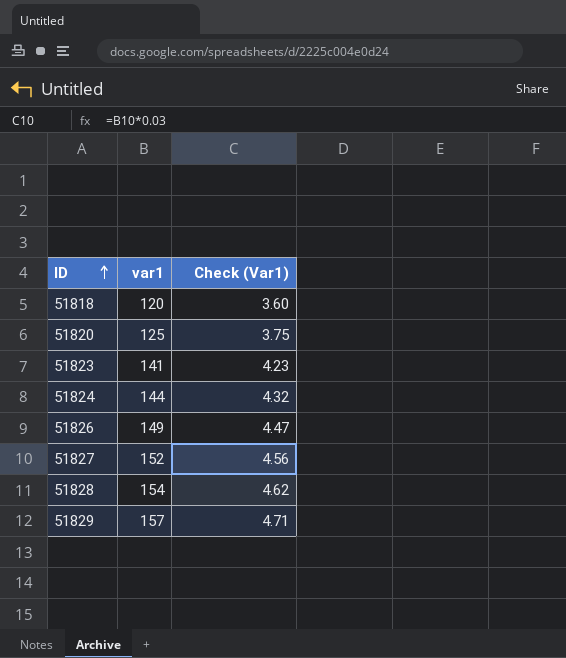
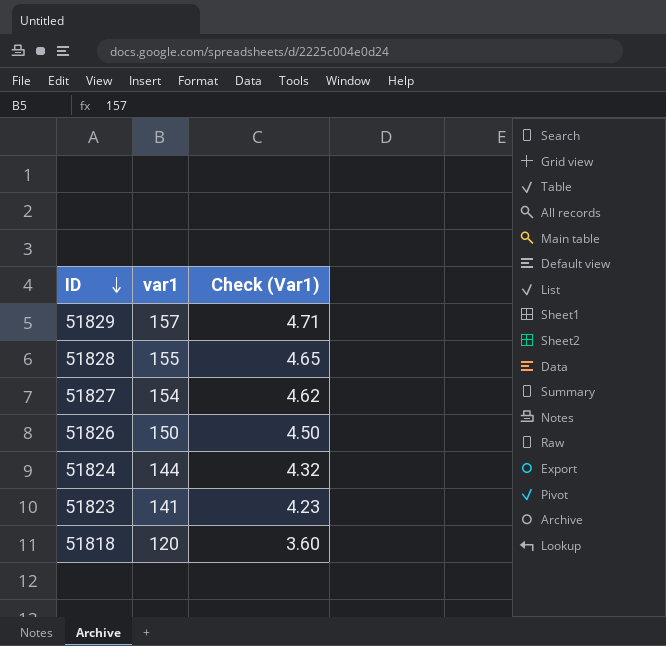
row order: ID ascending -> ID descending
row 51820: 125 | 3.75 -> none
51828 | var1: 154 -> 155
51828 | Check (Var1): 4.62 -> 4.65
51827 | var1: 152 -> 154
51827 | Check (Var1): 4.56 -> 4.62
51826 | var1: 149 -> 150
51826 | Check (Var1): 4.47 -> 4.50

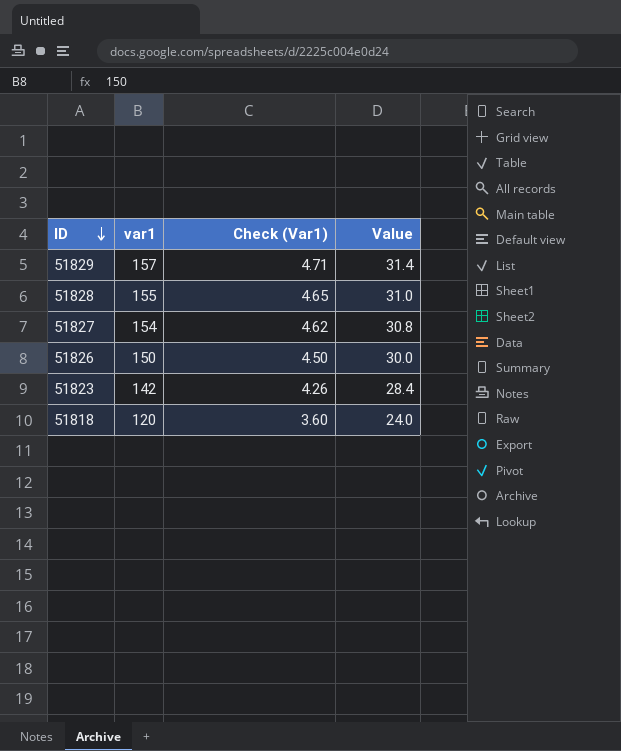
column Value | formula: none -> [var1] * 0.2
row 51824: 144 | 4.32 -> none
51823 | var1: 141 -> 142
51823 | Check (Var1): 4.23 -> 4.26

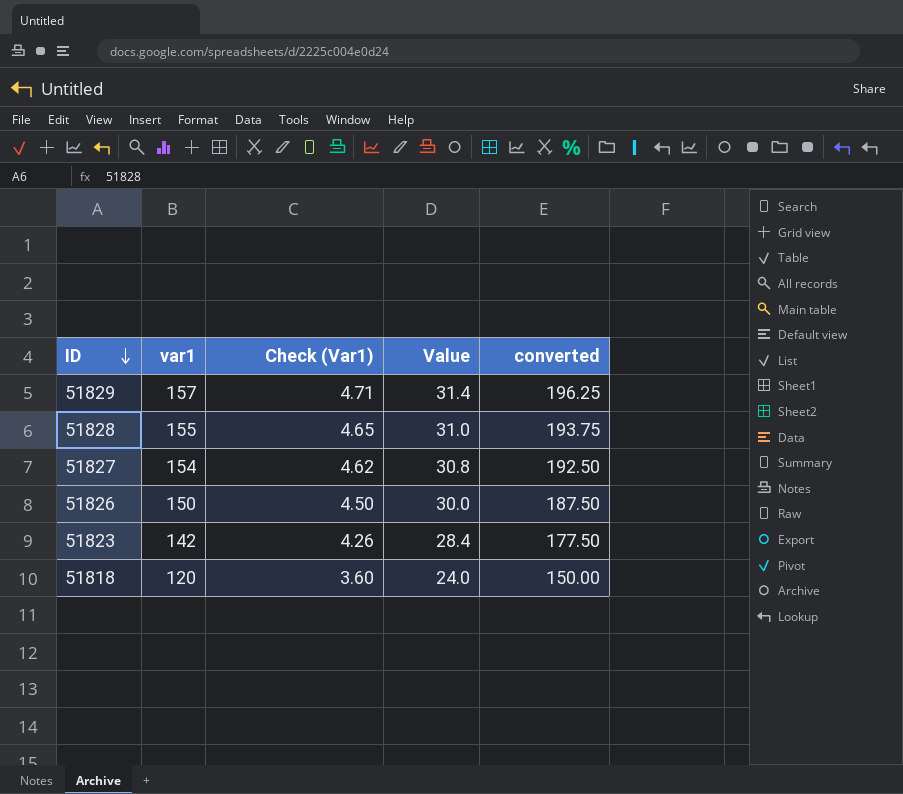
column converted | formula: none -> [var1] * 1.25

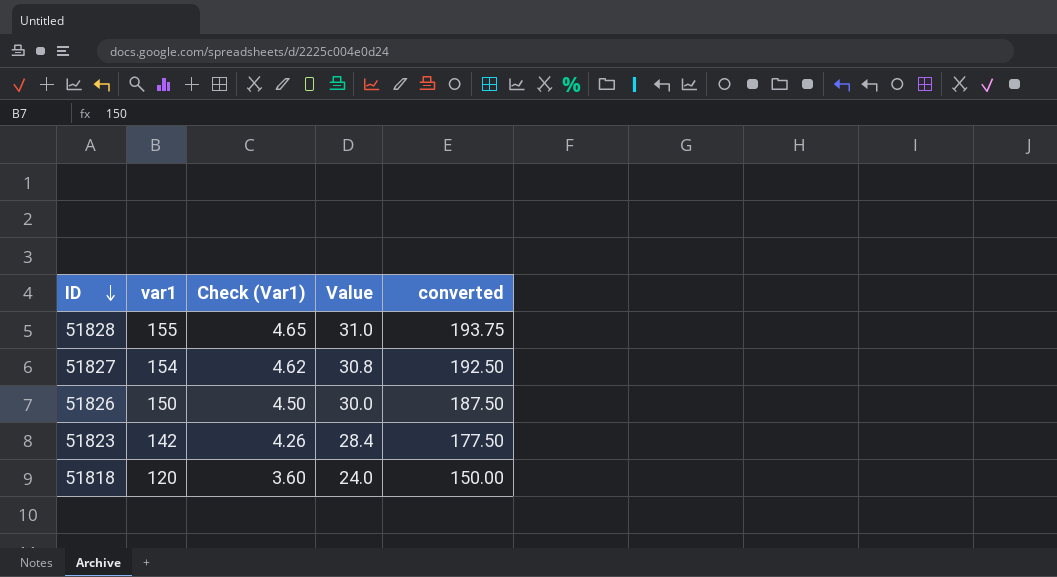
row 51829: 157 | 4.71 | 31.4 | 196.25 -> none

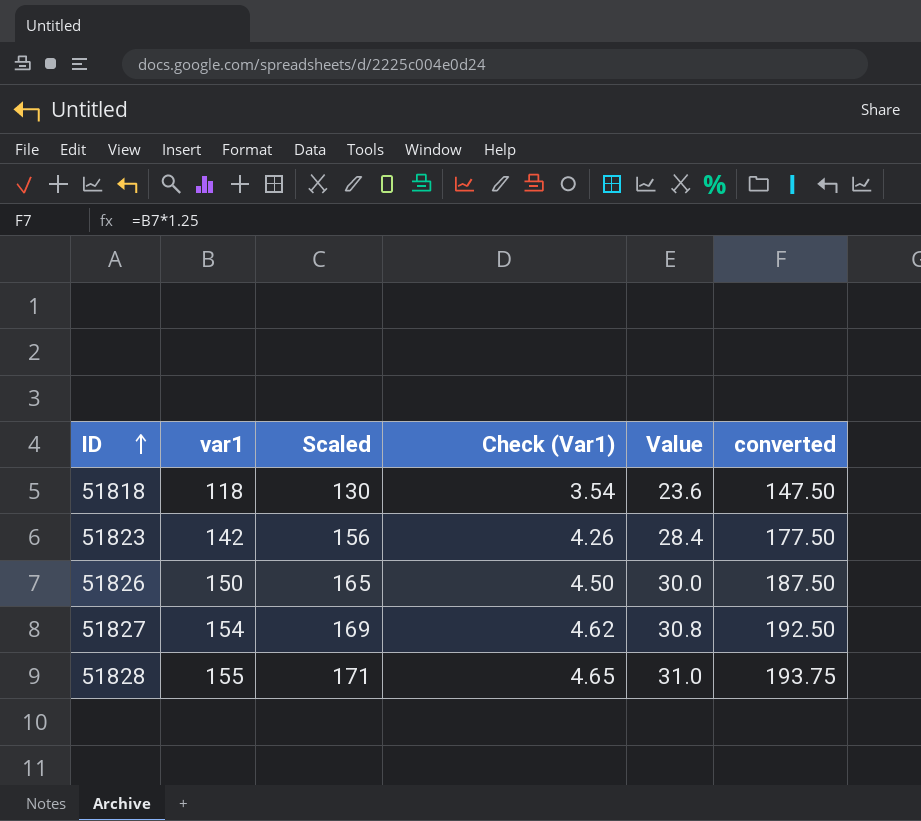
row order: ID descending -> ID ascending
column Scaled | formula: none -> [var1] * 1.1
51818 | var1: 120 -> 118
51818 | Check (Var1): 3.60 -> 3.54
51818 | Value: 24.0 -> 23.6
51818 | converted: 150.00 -> 147.50

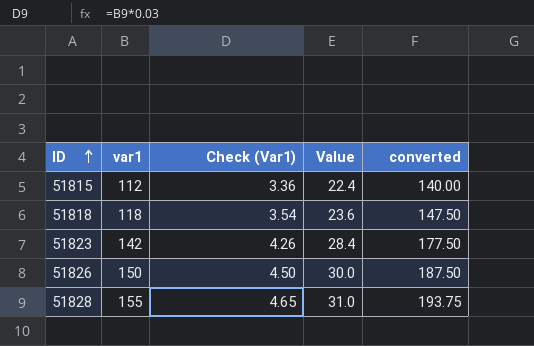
column Scaled | formula: [var1] * 1.1 -> none
row 51827: 154 | 169 | 4.62 | 30.8 | 192.50 -> none
row 51815: none -> 112 | 3.36 | 22.4 | 140.00

